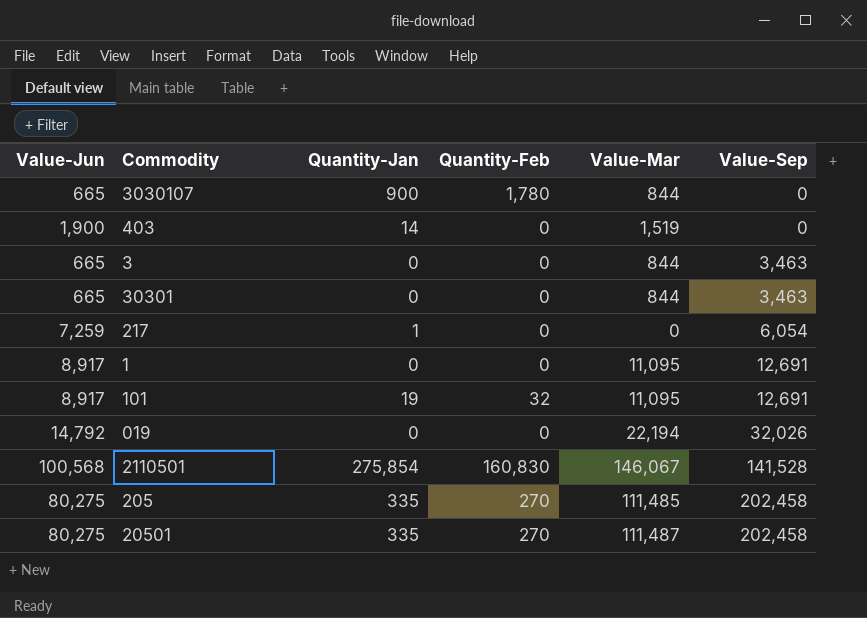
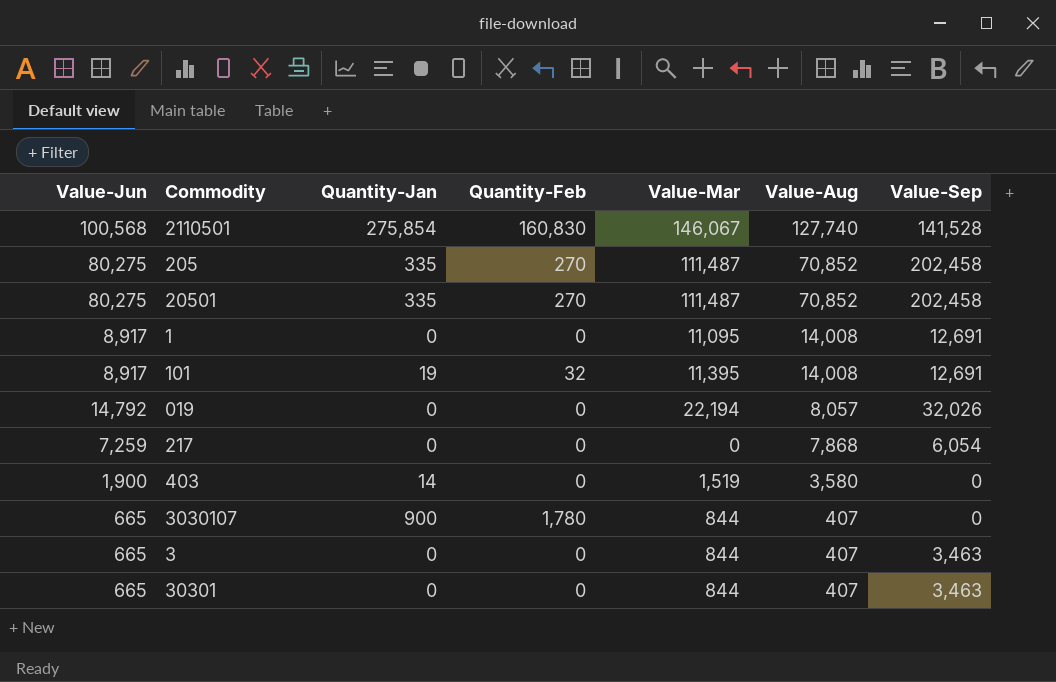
row order: Value-Sep ascending -> Value-Aug descending
column Value-Aug | position: none -> 6
205 | Value-Mar: 111,485 -> 111,487
101 | Value-Mar: 11,095 -> 11,395
217 | Quantity-Jan: 1 -> 0

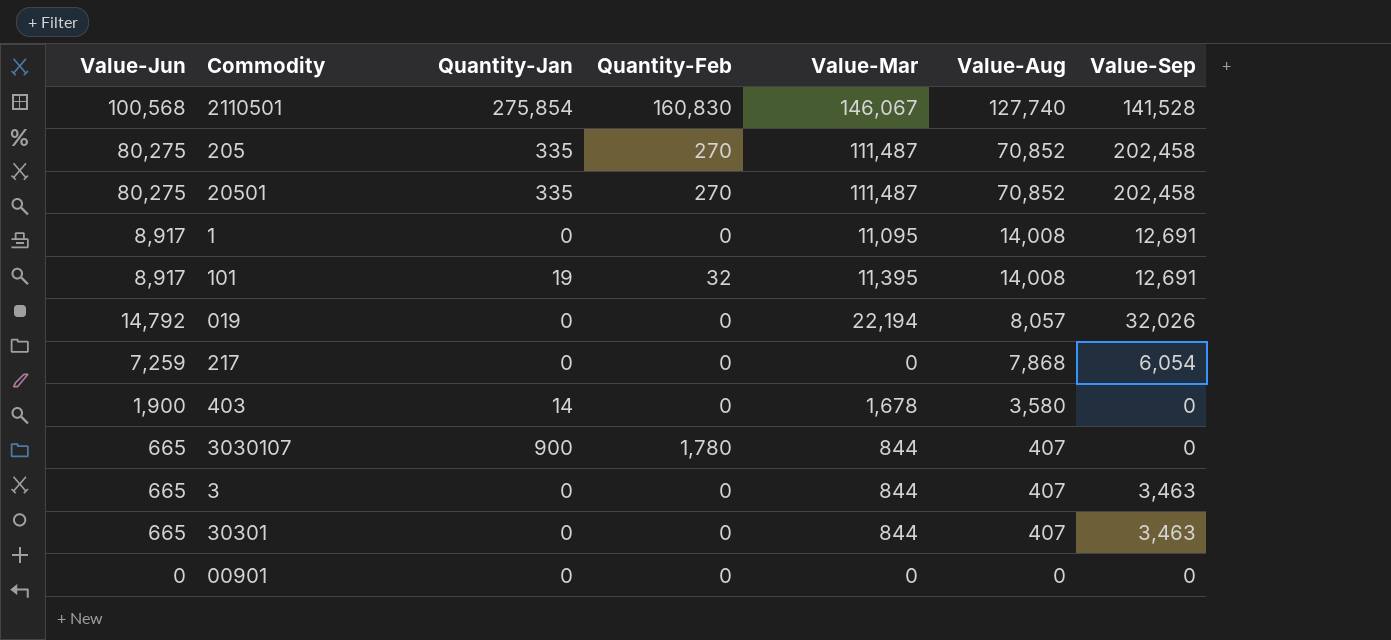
403 | Value-Mar: 1,519 -> 1,678
row 00901: none -> 0 | 0 | 0 | 0 | 0 | 0

